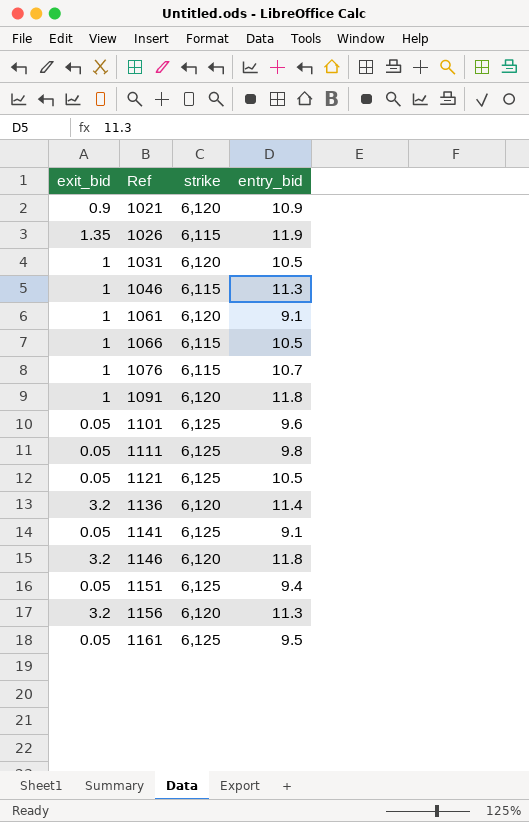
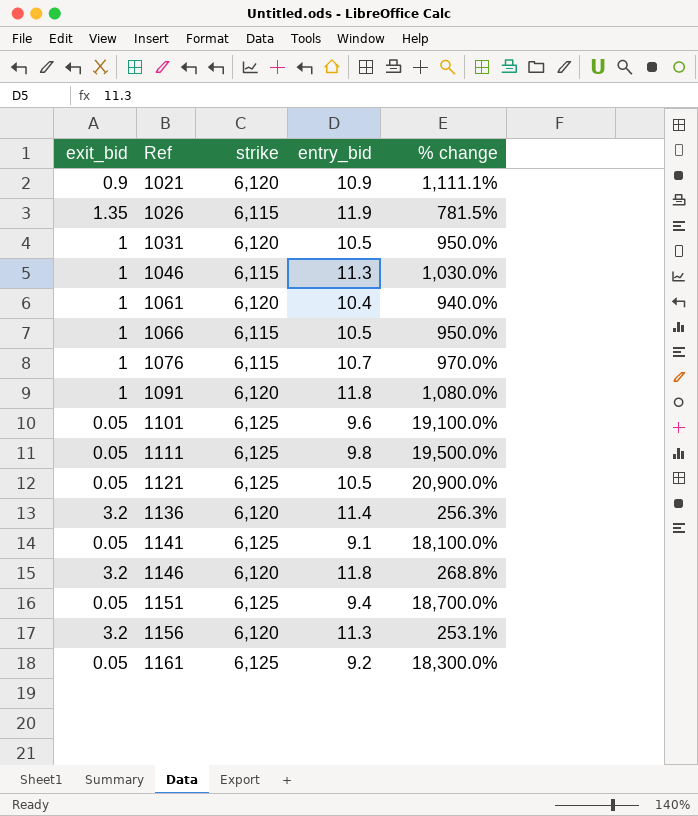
column % change | formula: none -> ([entry_bid] - [exit_bid]) / [exit_bid]
1061 | entry_bid: 9.1 -> 10.4
1161 | entry_bid: 9.5 -> 9.2

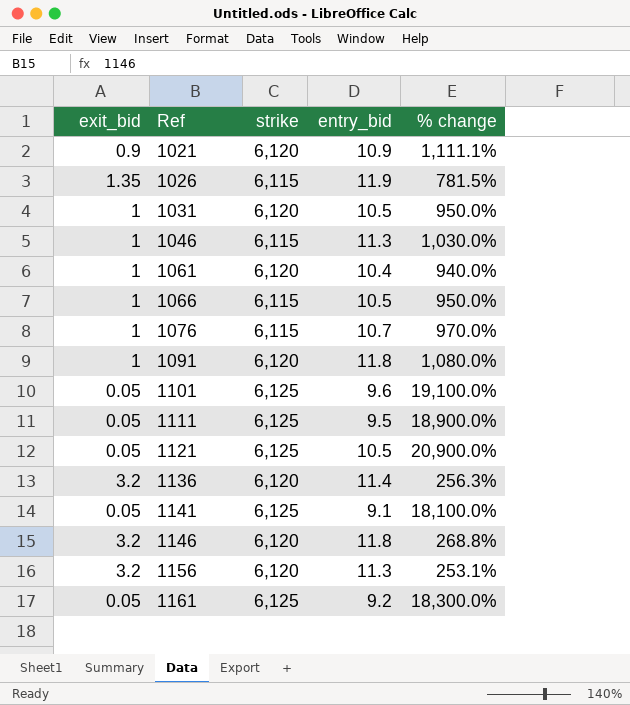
row 1151: 0.05 | 6,125 | 9.4 | 18,700.0% -> none
1111 | entry_bid: 9.8 -> 9.5
1111 | % change: 19,500.0% -> 18,900.0%

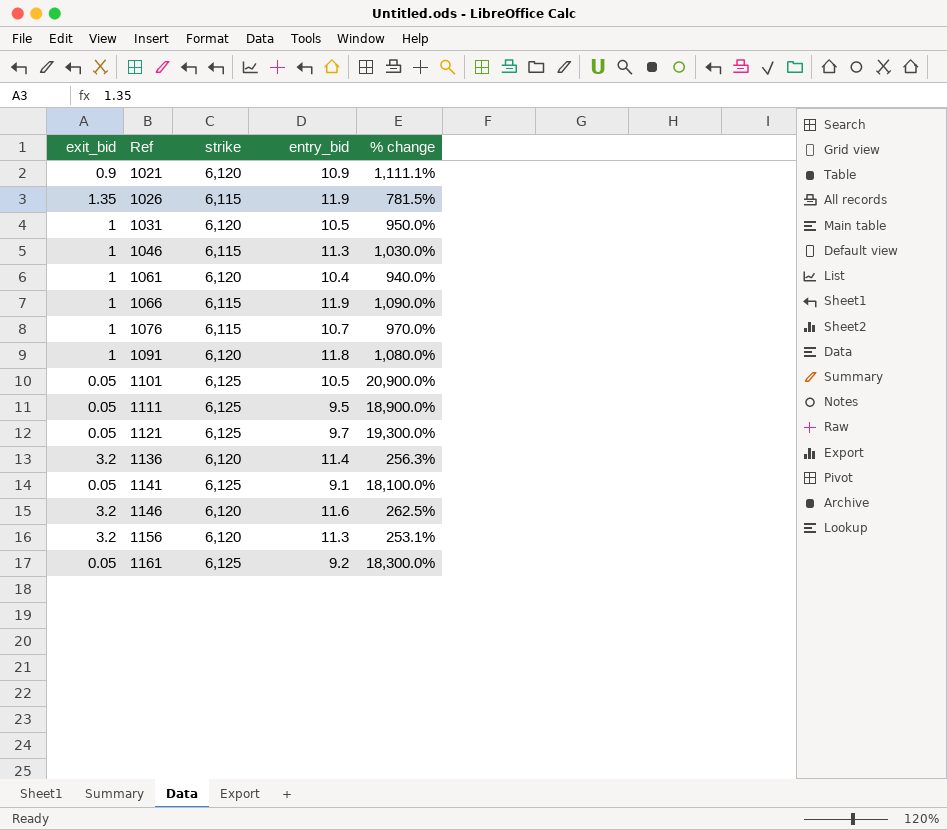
1066 | entry_bid: 10.5 -> 11.9
1066 | % change: 950.0% -> 1,090.0%
1101 | entry_bid: 9.6 -> 10.5
1101 | % change: 19,100.0% -> 20,900.0%
1121 | entry_bid: 10.5 -> 9.7
1121 | % change: 20,900.0% -> 19,300.0%
1146 | entry_bid: 11.8 -> 11.6
1146 | % change: 268.8% -> 262.5%

